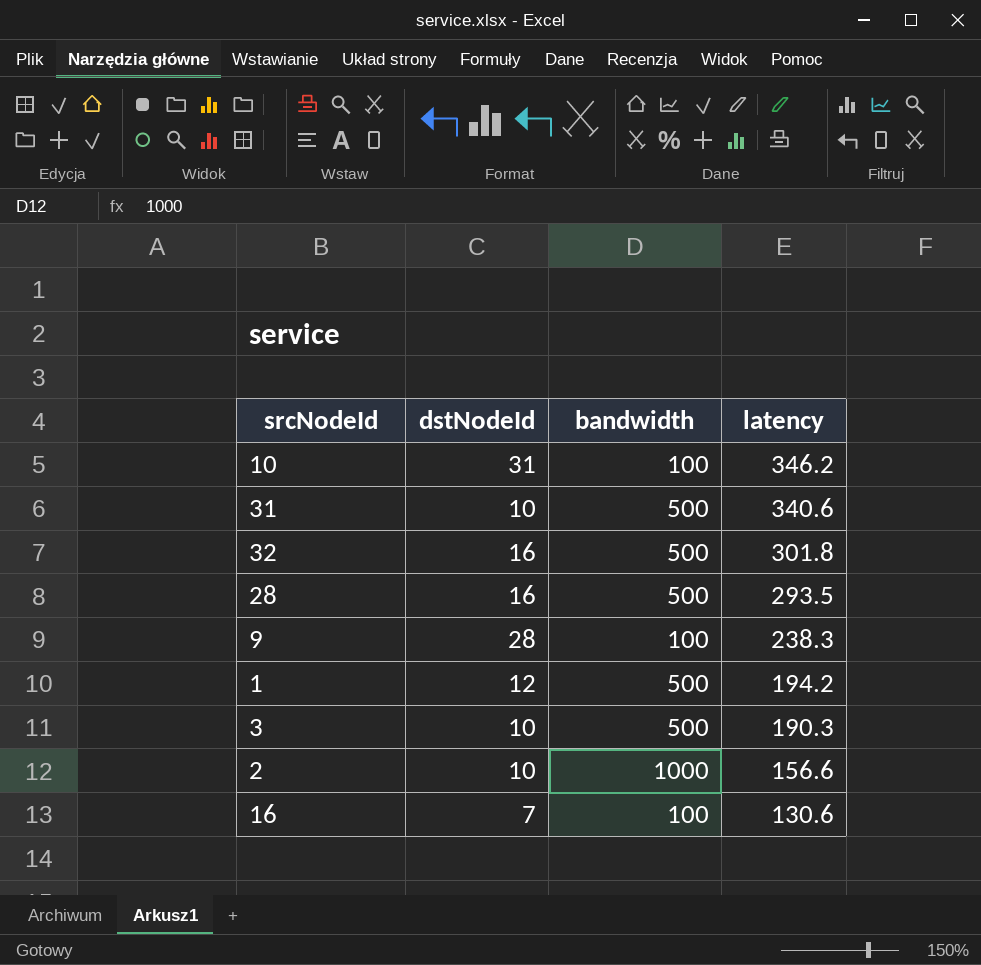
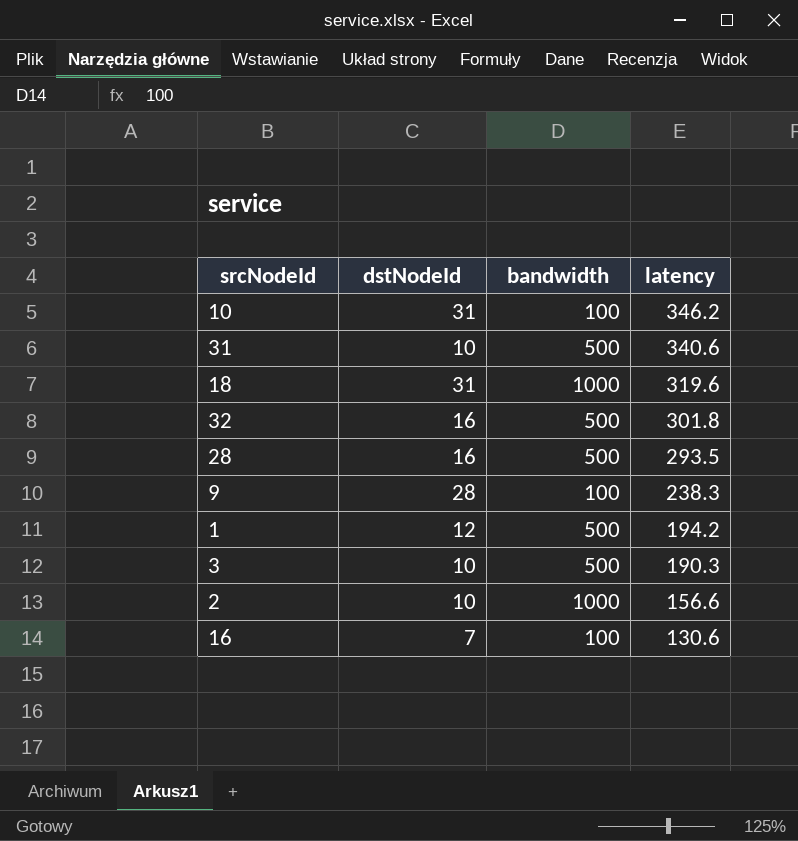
row 18: none -> 31 | 1000 | 319.6

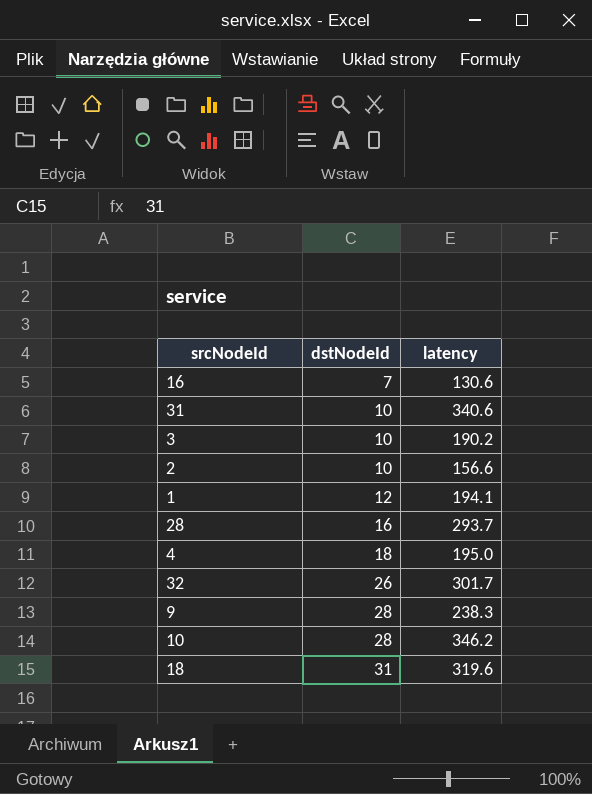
row order: latency descending -> dstNodeId ascending
column bandwidth | position: 3 -> none
3 | latency: 190.3 -> 190.2
1 | latency: 194.2 -> 194.1
28 | latency: 293.5 -> 293.7
row 4: none -> 18 | 195.0
32 | dstNodeId: 16 -> 26
32 | latency: 301.8 -> 301.7
10 | dstNodeId: 31 -> 28

